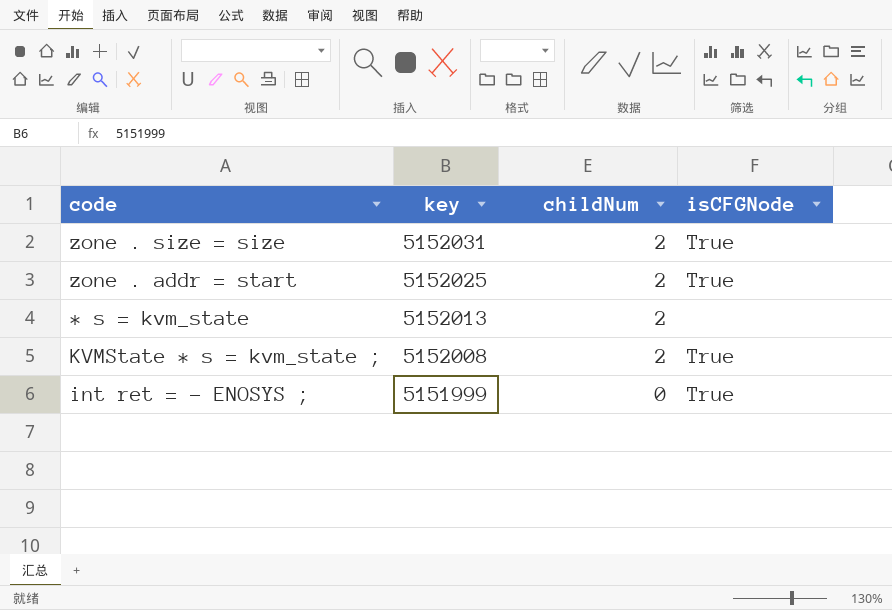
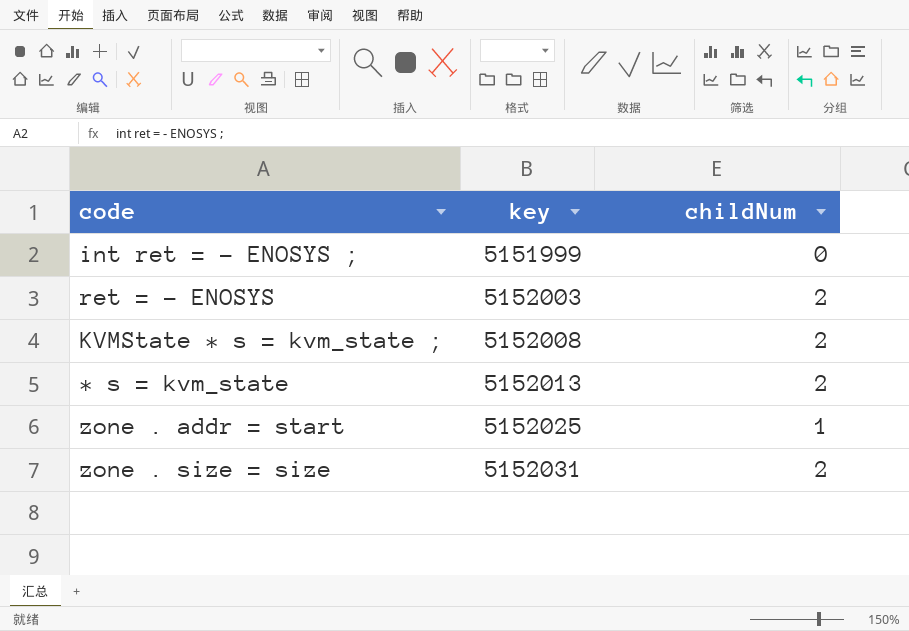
row order: key descending -> key ascending
column isCFGNode | position: 4 -> none
row ret = - ENOSYS: none -> 5152003 | 2
zone . addr = start | childNum: 2 -> 1

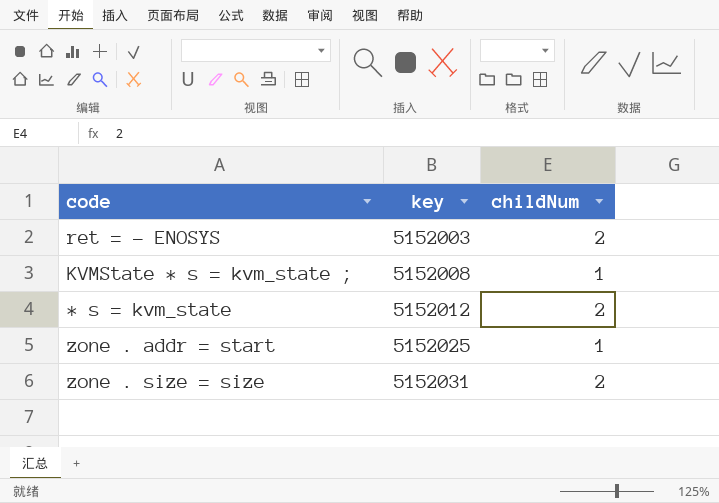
row int ret = - ENOSYS ;: 5151999 | 0 -> none
KVMState * s = kvm_state ; | childNum: 2 -> 1
* s = kvm_state | key: 5152013 -> 5152012

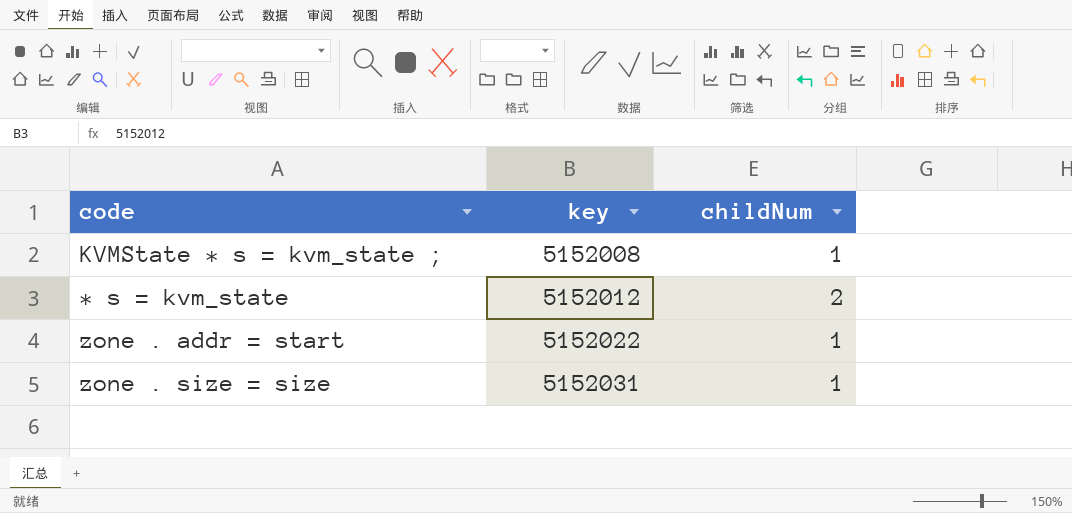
row ret = - ENOSYS: 5152003 | 2 -> none
zone . addr = start | key: 5152025 -> 5152022
zone . size = size | childNum: 2 -> 1

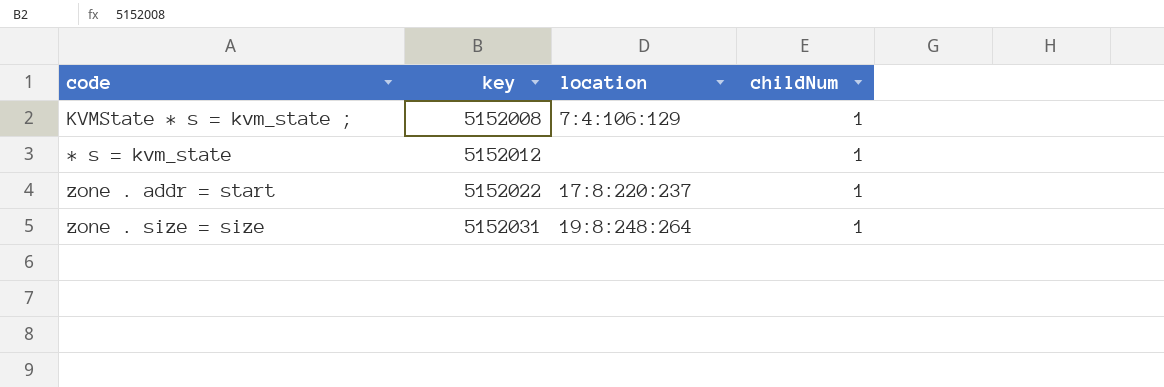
column location | position: none -> 3
* s = kvm_state | childNum: 2 -> 1

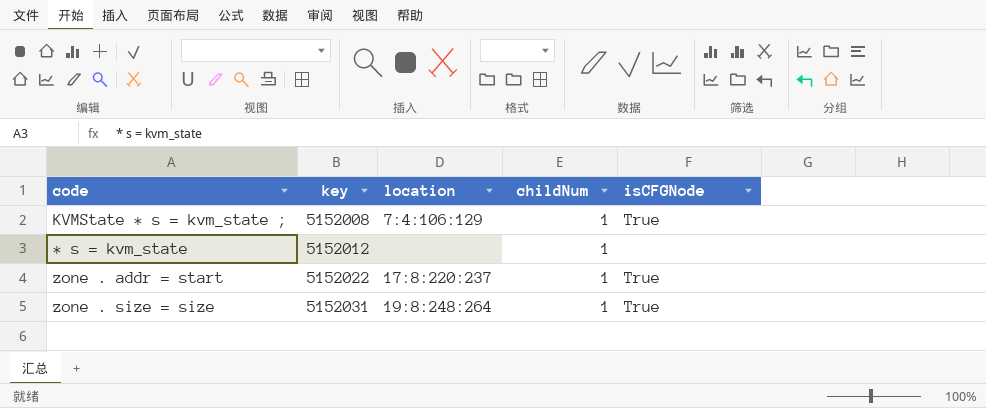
column isCFGNode | position: none -> 5

